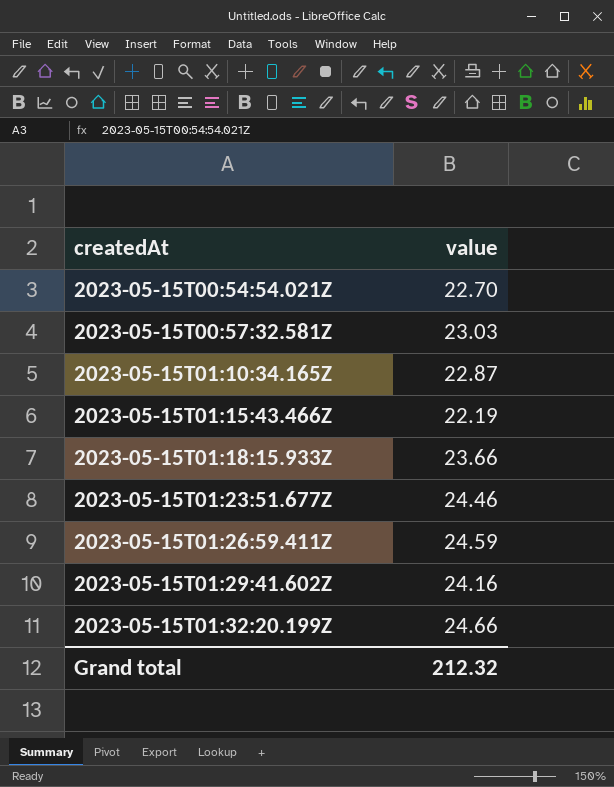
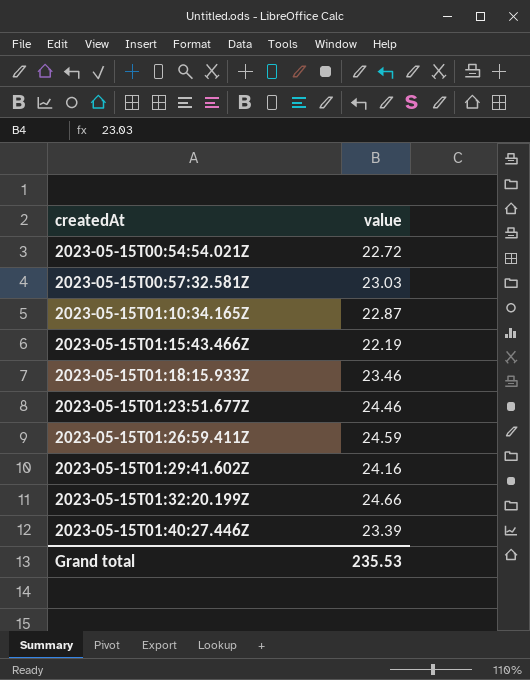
2023-05-15T00:54:54.021Z | value: 22.70 -> 22.72
2023-05-15T01:18:15.933Z | value: 23.66 -> 23.46
row 2023-05-15T01:40:27.446Z: none -> 23.39
Grand total | value: 212.32 -> 235.53

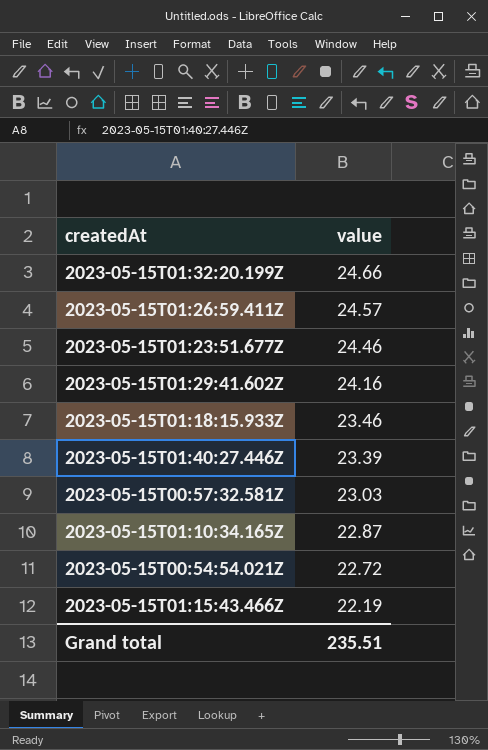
row order: createdAt ascending -> value descending
2023-05-15T01:26:59.411Z | value: 24.59 -> 24.57
Grand total | value: 235.53 -> 235.51

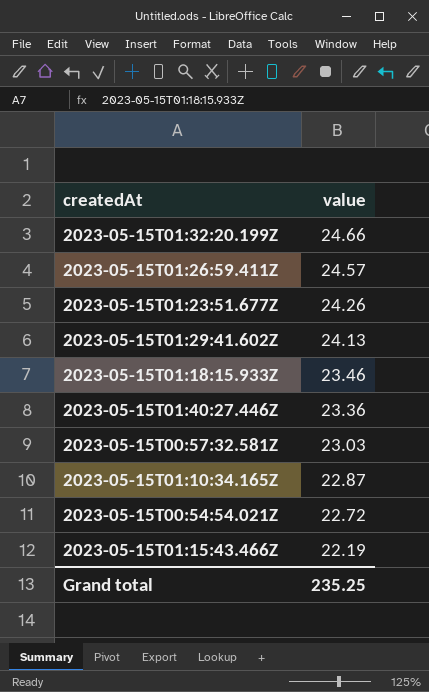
2023-05-15T01:23:51.677Z | value: 24.46 -> 24.26
2023-05-15T01:29:41.602Z | value: 24.16 -> 24.13
2023-05-15T01:40:27.446Z | value: 23.39 -> 23.36
Grand total | value: 235.51 -> 235.25

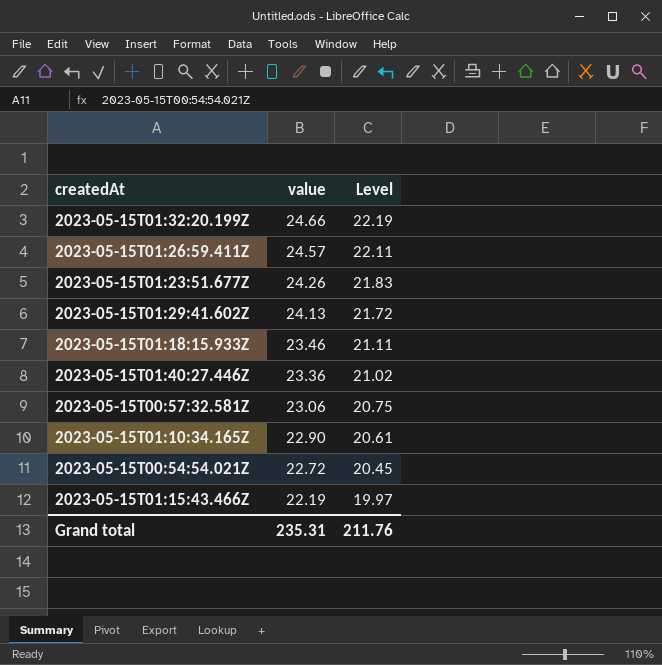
column Level | formula: none -> [value] * 0.9
2023-05-15T00:57:32.581Z | value: 23.03 -> 23.06
2023-05-15T01:10:34.165Z | value: 22.87 -> 22.90
Grand total | value: 235.25 -> 235.31

